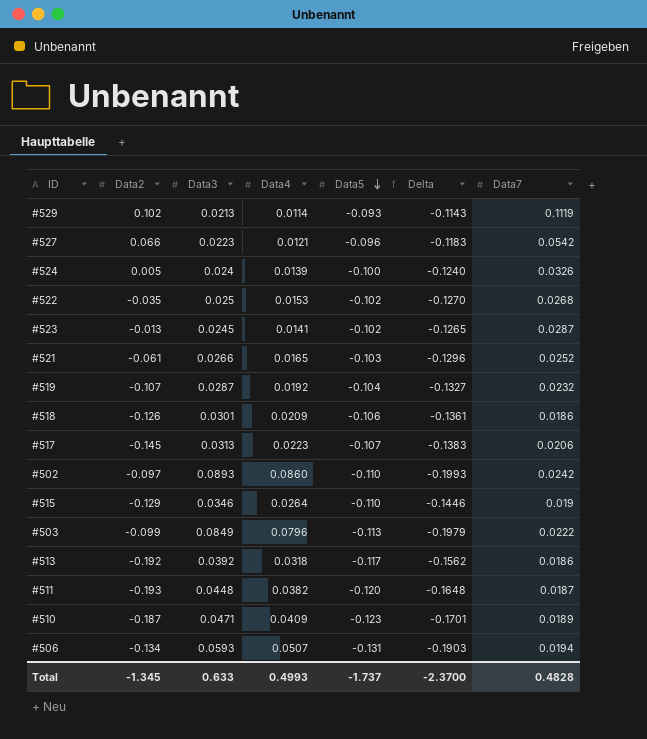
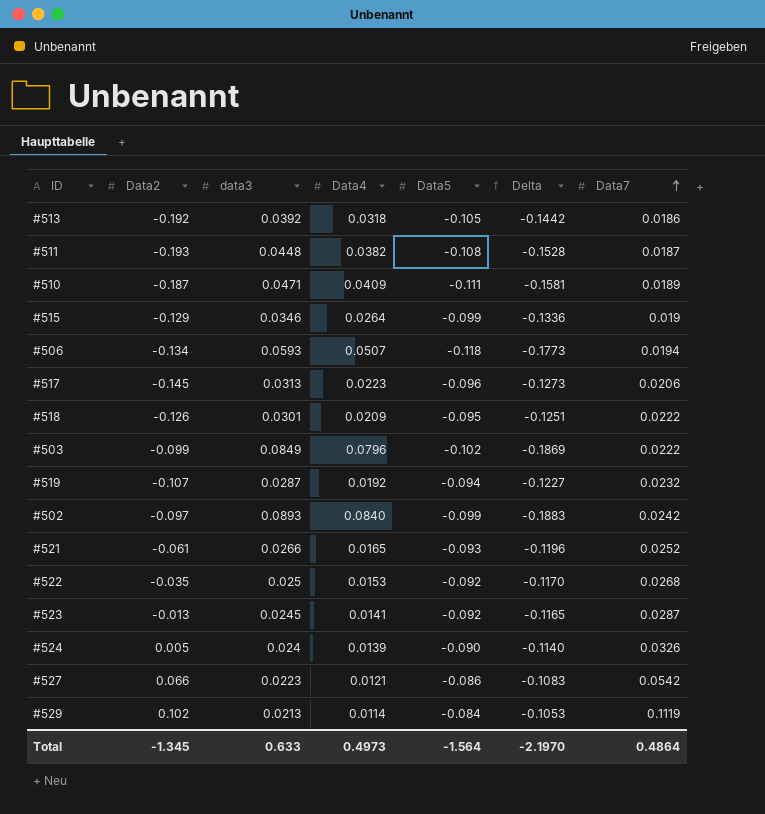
row order: Data5 descending -> Data7 ascending
column name: Data3 -> data3
#513 | Data5: -0.117 -> -0.105
#513 | Delta: -0.1562 -> -0.1442
#511 | Data5: -0.120 -> -0.108
#511 | Delta: -0.1648 -> -0.1528
#510 | Data5: -0.123 -> -0.111
#510 | Delta: -0.1701 -> -0.1581
#515 | Data5: -0.110 -> -0.099
#515 | Delta: -0.1446 -> -0.1336
#506 | Data5: -0.131 -> -0.118
#506 | Delta: -0.1903 -> -0.1773
#517 | Data5: -0.107 -> -0.096
#517 | Delta: -0.1383 -> -0.1273
#518 | Data5: -0.106 -> -0.095
#518 | Delta: -0.1361 -> -0.1251
#518 | Data7: 0.0186 -> 0.0222
#503 | Data5: -0.113 -> -0.102
#503 | Delta: -0.1979 -> -0.1869
#519 | Data5: -0.104 -> -0.094
#519 | Delta: -0.1327 -> -0.1227
#502 | Data4: 0.0860 -> 0.0840
#502 | Data5: -0.110 -> -0.099
#502 | Delta: -0.1993 -> -0.1883
#521 | Data5: -0.103 -> -0.093
#521 | Delta: -0.1296 -> -0.1196
#522 | Data5: -0.102 -> -0.092
#522 | Delta: -0.1270 -> -0.1170
#523 | Data5: -0.102 -> -0.092
#523 | Delta: -0.1265 -> -0.1165
#524 | Data5: -0.100 -> -0.090
#524 | Delta: -0.1240 -> -0.1140
#527 | Data5: -0.096 -> -0.086
#527 | Delta: -0.1183 -> -0.1083
#529 | Data5: -0.093 -> -0.084
#529 | Delta: -0.1143 -> -0.1053
Total | Data4: 0.4993 -> 0.4973
Total | Data5: -1.737 -> -1.564
Total | Delta: -2.3700 -> -2.1970
Total | Data7: 0.4828 -> 0.4864

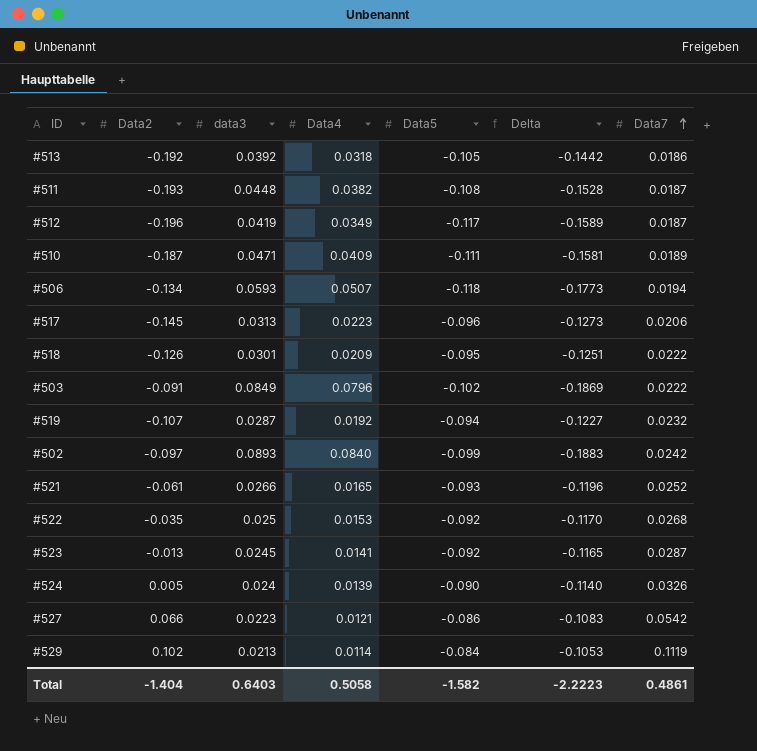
row #515: -0.129 | 0.0346 | 0.0264 | -0.099 | -0.1336 | 0.019 -> none
row #512: none -> -0.196 | 0.0419 | 0.0349 | -0.117 | -0.1589 | 0.0187
#503 | Data2: -0.099 -> -0.091
Total | Data2: -1.345 -> -1.404
Total | data3: 0.633 -> 0.6403
Total | Data4: 0.4973 -> 0.5058
Total | Data5: -1.564 -> -1.582
Total | Delta: -2.1970 -> -2.2223
Total | Data7: 0.4864 -> 0.4861

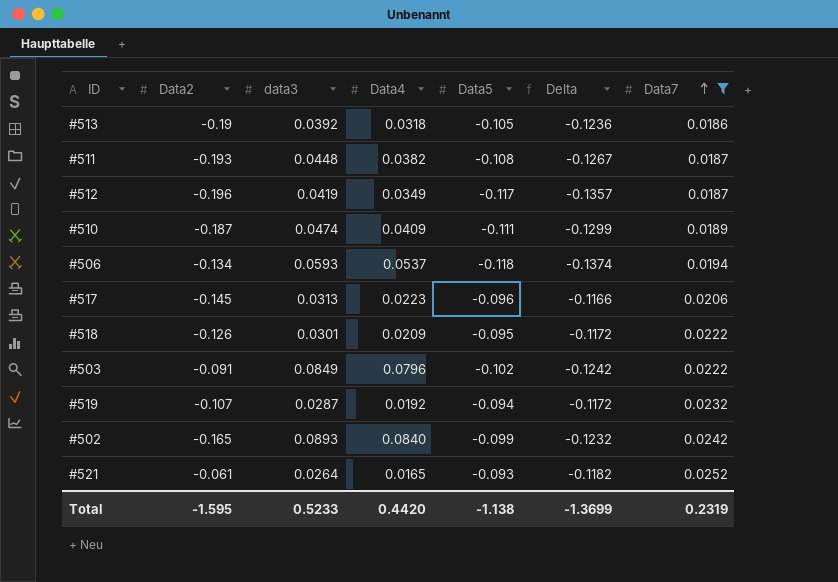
filter: none -> Data7 <= 0.0252
column Delta | formula: [Data5] - [data3] -> [Data5] - [Data7]
#513 | Data2: -0.192 -> -0.19
#510 | data3: 0.0471 -> 0.0474
#506 | Data4: 0.0507 -> 0.0537
#502 | Data2: -0.097 -> -0.165
#521 | data3: 0.0266 -> 0.0264
Total | Data2: -1.404 -> -1.595
Total | data3: 0.6403 -> 0.5233
Total | Data4: 0.5058 -> 0.4420
Total | Data5: -1.582 -> -1.138
Total | Delta: -2.2223 -> -1.3699
Total | Data7: 0.4861 -> 0.2319

